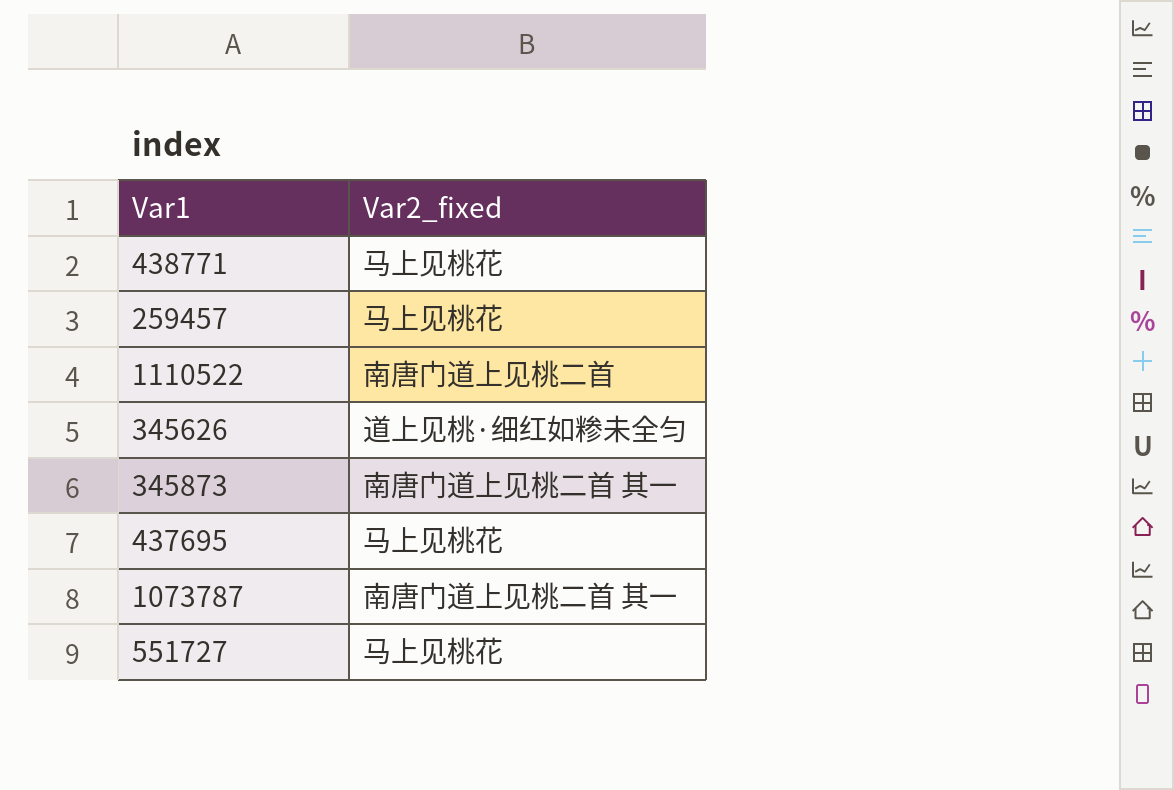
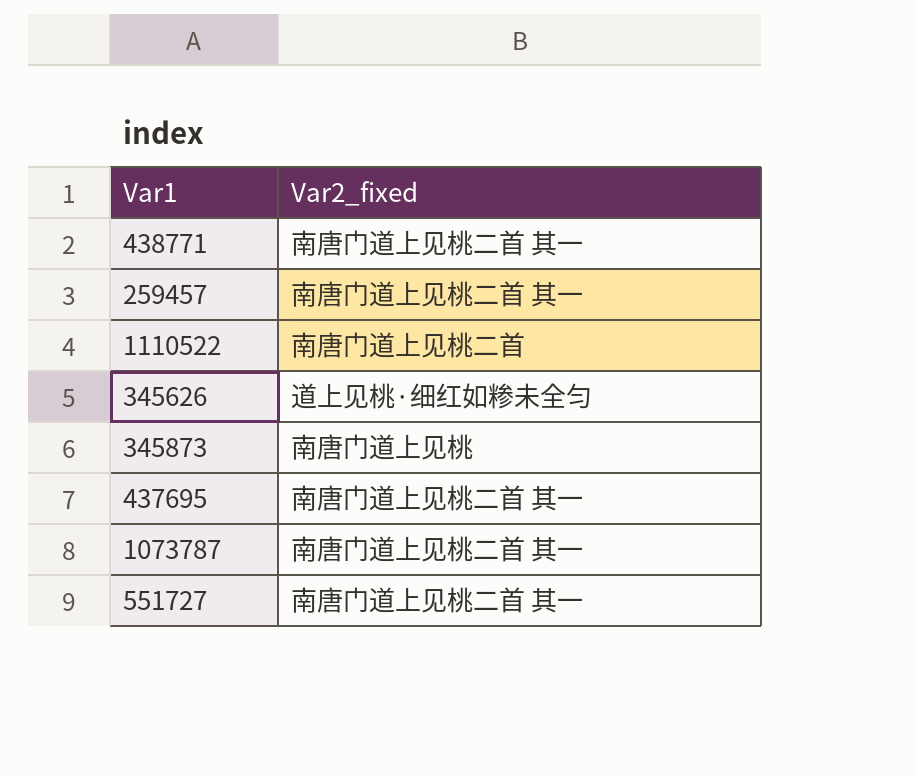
438771 | Var2_fixed: 马上见桃花 -> 南唐门道上见桃二首 其一
259457 | Var2_fixed: 马上见桃花 -> 南唐门道上见桃二首 其一
345873 | Var2_fixed: 南唐门道上见桃二首 其一 -> 南唐门道上见桃
437695 | Var2_fixed: 马上见桃花 -> 南唐门道上见桃二首 其一
551727 | Var2_fixed: 马上见桃花 -> 南唐门道上见桃二首 其一

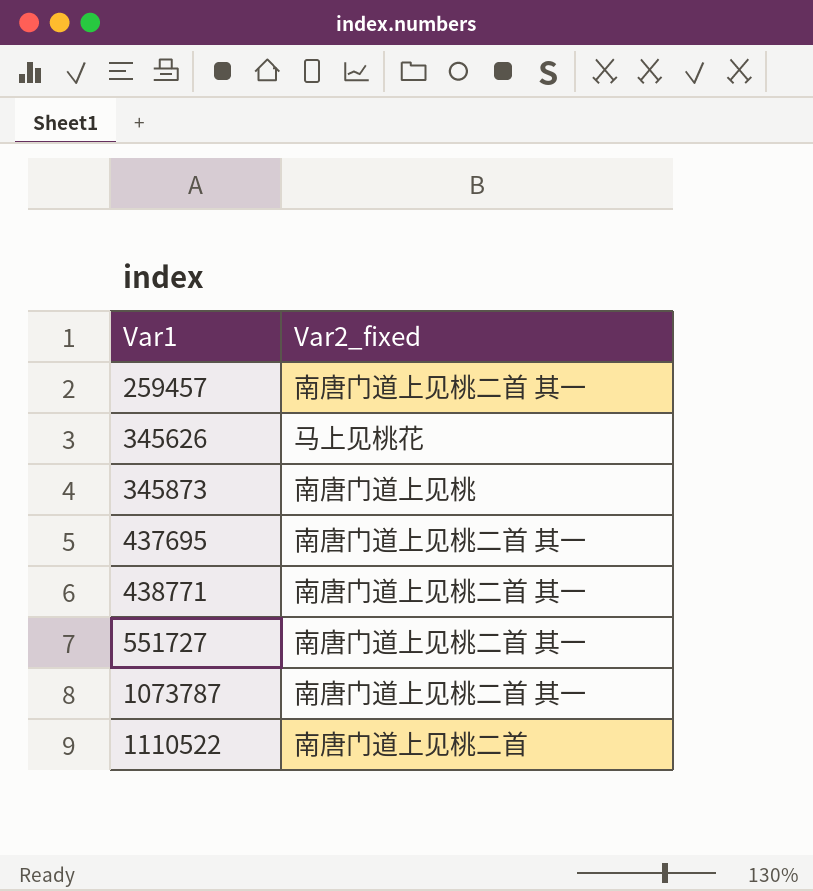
row order: none -> Var1 ascending
345626 | Var2_fixed: 道上见桃·细红如糁未全匀 -> 马上见桃花

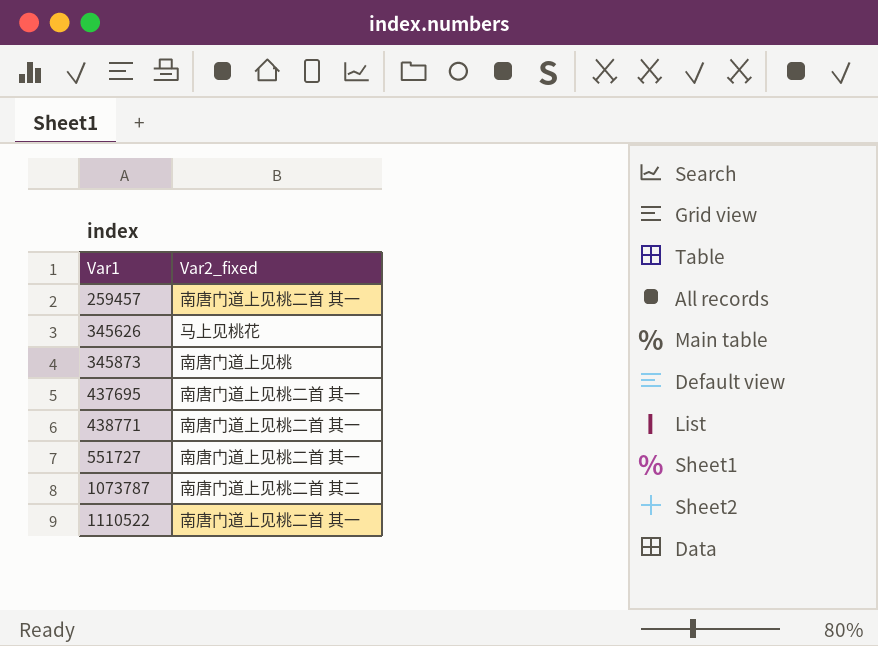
1073787 | Var2_fixed: 南唐门道上见桃二首 其一 -> 南唐门道上见桃二首 其二
1110522 | Var2_fixed: 南唐门道上见桃二首 -> 南唐门道上见桃二首 其一

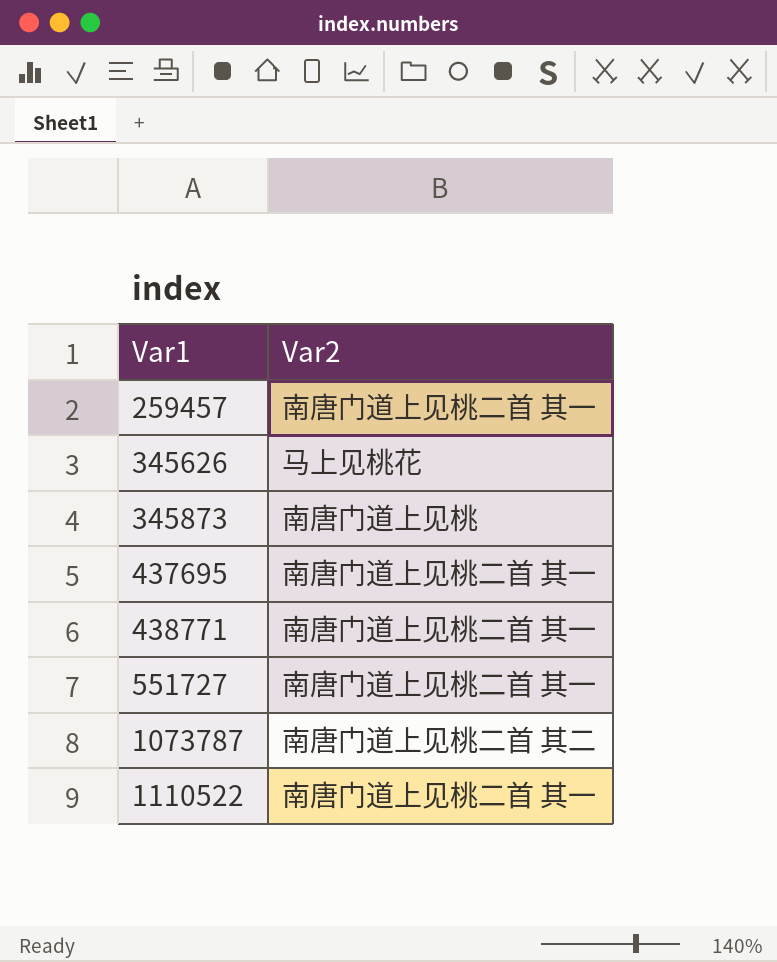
column name: Var2_fixed -> Var2

